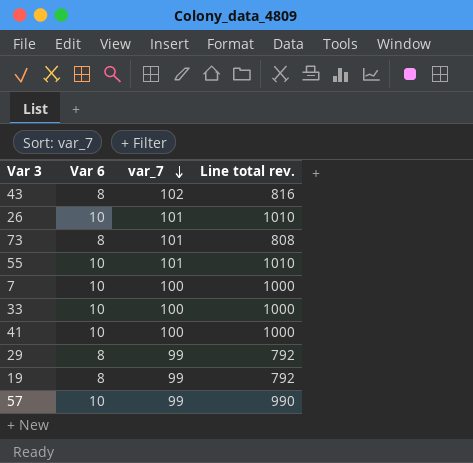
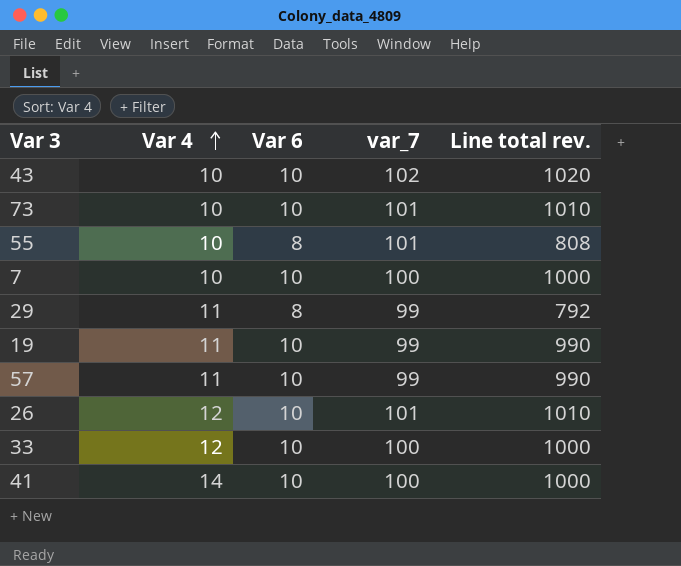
row order: var_7 descending -> Var 4 ascending
column Var 4 | position: none -> 2
43 | Var 6: 8 -> 10
43 | Line total rev.: 816 -> 1020
73 | Var 6: 8 -> 10
73 | Line total rev.: 808 -> 1010
55 | Var 6: 10 -> 8
55 | Line total rev.: 1010 -> 808
19 | Var 6: 8 -> 10
19 | Line total rev.: 792 -> 990

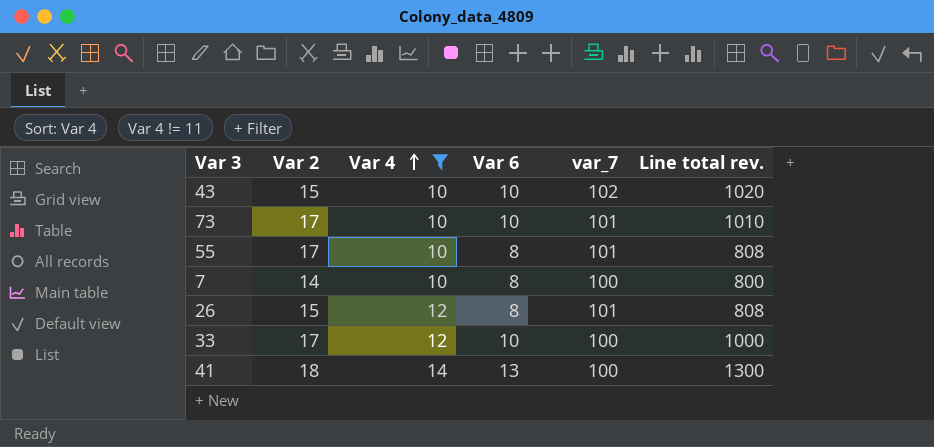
filter: none -> Var 4 != 11
column Var 2 | position: none -> 2
7 | Var 6: 10 -> 8
7 | Line total rev.: 1000 -> 800
26 | Var 6: 10 -> 8
26 | Line total rev.: 1010 -> 808
41 | Var 6: 10 -> 13
41 | Line total rev.: 1000 -> 1300

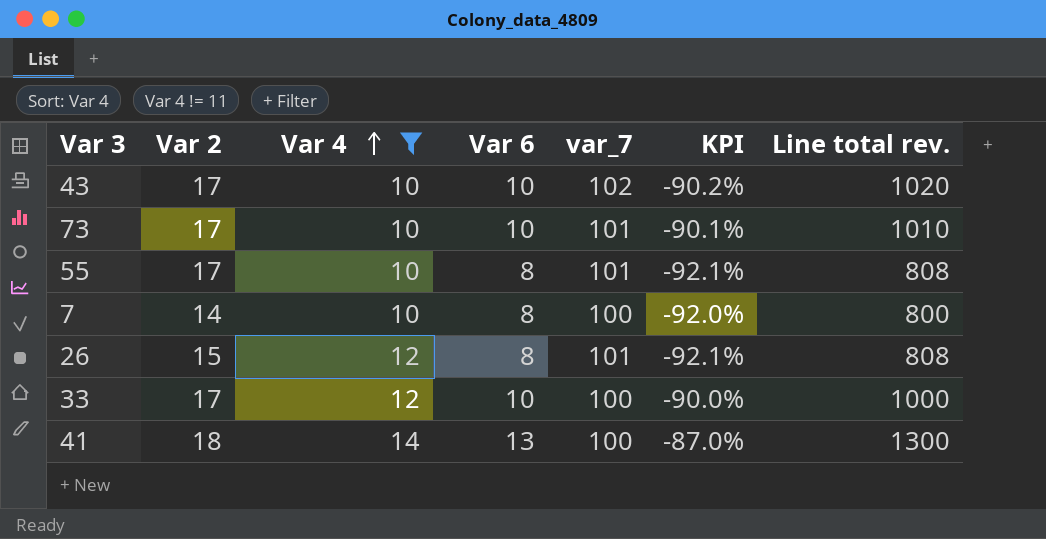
column KPI | formula: none -> ([Var 6] - [var_7]) / [var_7]
43 | Var 2: 15 -> 17

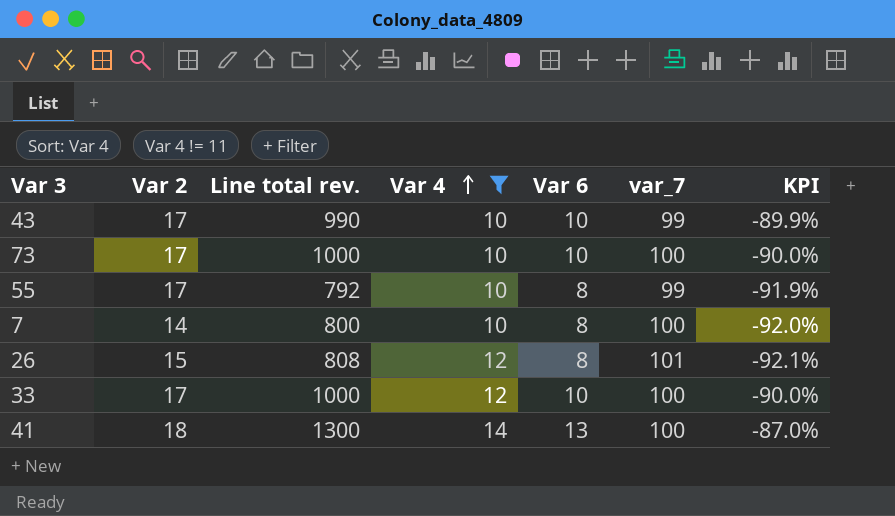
column Line total rev. | position: 7 -> 3
43 | Line total rev.: 1020 -> 990
43 | var_7: 102 -> 99
43 | KPI: -90.2% -> -89.9%
73 | Line total rev.: 1010 -> 1000
73 | var_7: 101 -> 100
73 | KPI: -90.1% -> -90.0%
55 | Line total rev.: 808 -> 792
55 | var_7: 101 -> 99
55 | KPI: -92.1% -> -91.9%

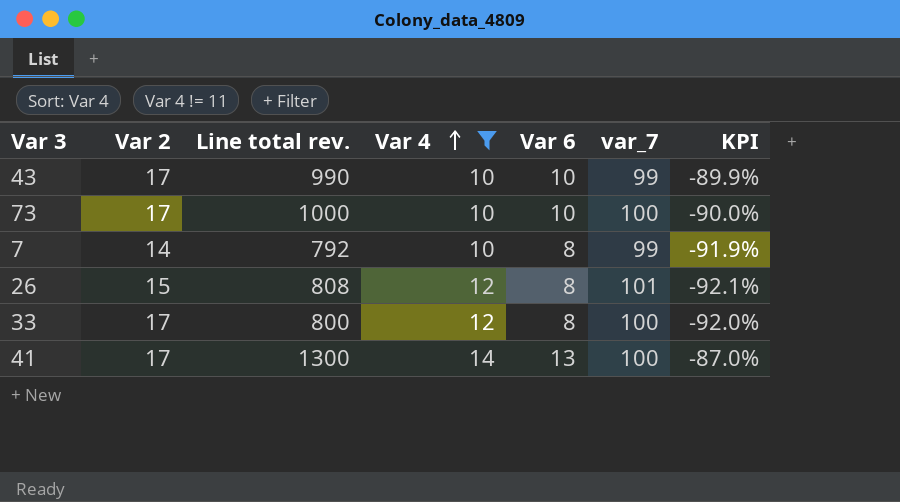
row 55: 17 | 792 | 10 | 8 | 99 | -91.9% -> none
7 | Line total rev.: 800 -> 792
7 | var_7: 100 -> 99
7 | KPI: -92.0% -> -91.9%
33 | Line total rev.: 1000 -> 800
33 | Var 6: 10 -> 8
33 | KPI: -90.0% -> -92.0%
41 | Var 2: 18 -> 17

